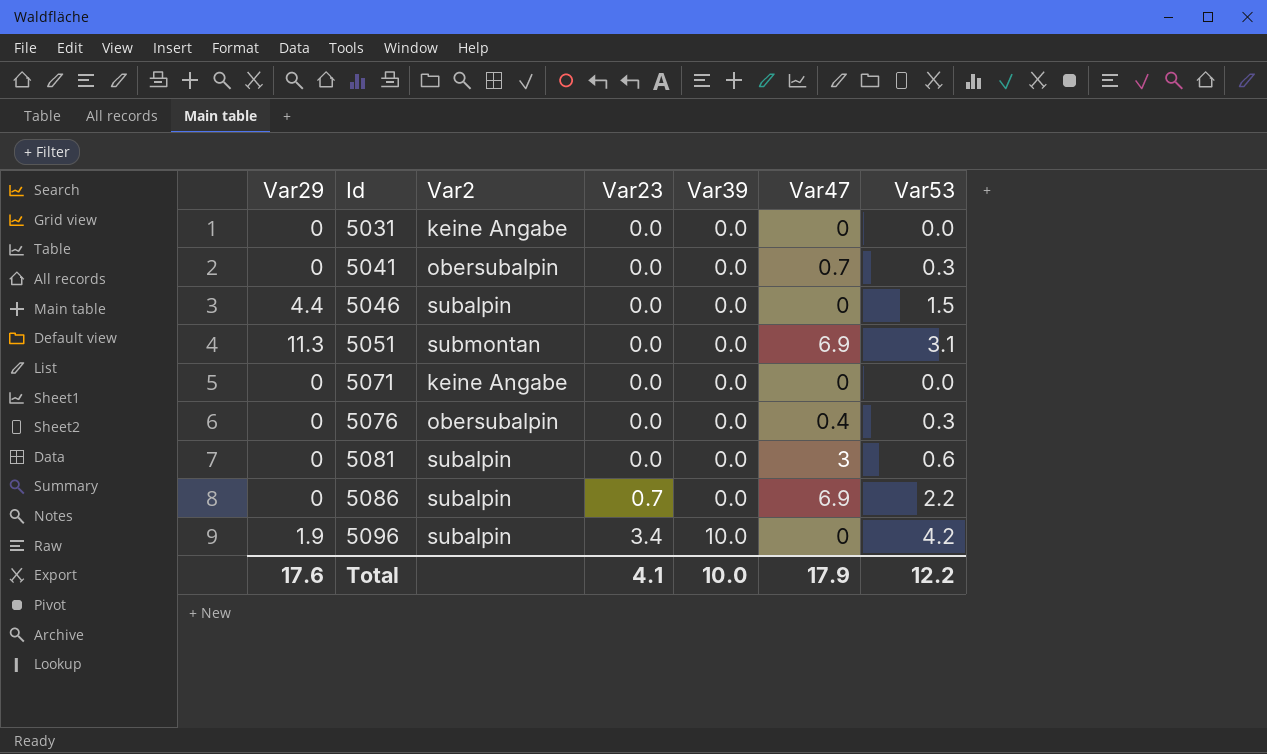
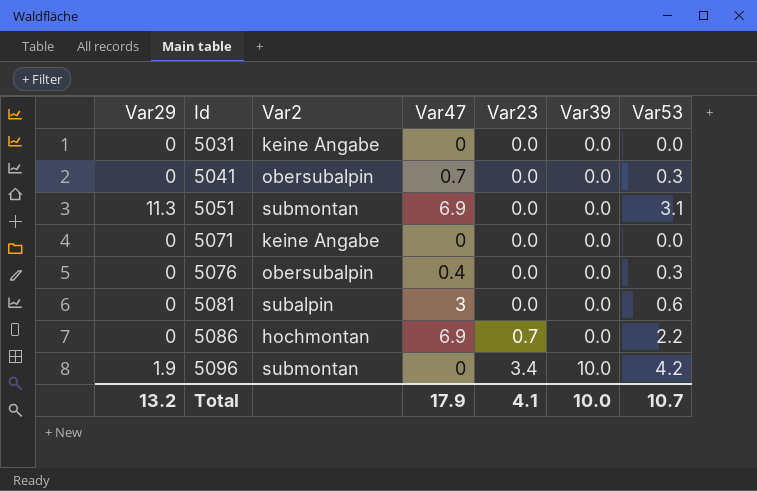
column Var47 | position: 6 -> 4
row 5046: 4.4 | subalpin | 0.0 | 0.0 | 0 | 1.5 -> none
5086 | Var2: subalpin -> hochmontan
5096 | Var2: subalpin -> submontan
Total | Var29: 17.6 -> 13.2
Total | Var53: 12.2 -> 10.7

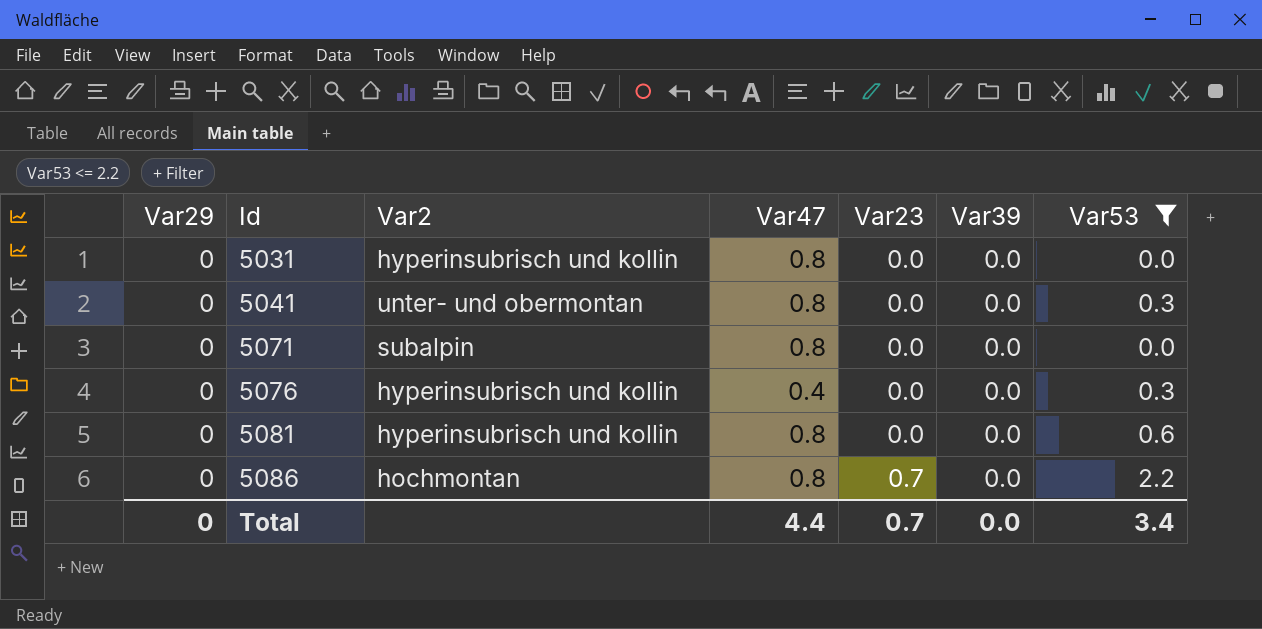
filter: none -> Var53 <= 2.2
5031 | Var2: keine Angabe -> hyperinsubrisch und kollin
5031 | Var47: 0 -> 0.8
5041 | Var2: obersubalpin -> unter- und obermontan
5041 | Var47: 0.7 -> 0.8
5071 | Var2: keine Angabe -> subalpin
5071 | Var47: 0 -> 0.8
5076 | Var2: obersubalpin -> hyperinsubrisch und kollin
5081 | Var2: subalpin -> hyperinsubrisch und kollin
5081 | Var47: 3 -> 0.8
5086 | Var47: 6.9 -> 0.8
Total | Var29: 13.2 -> 0
Total | Var47: 17.9 -> 4.4
Total | Var23: 4.1 -> 0.7
Total | Var39: 10.0 -> 0.0
Total | Var53: 10.7 -> 3.4

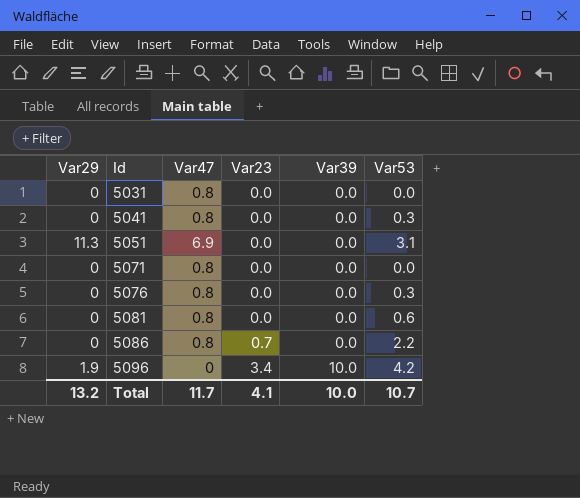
filter: Var53 <= 2.2 -> none
column Var2 | position: 3 -> none
5076 | Var47: 0.4 -> 0.8
Total | Var29: 0 -> 13.2
Total | Var47: 4.4 -> 11.7
Total | Var23: 0.7 -> 4.1
Total | Var39: 0.0 -> 10.0
Total | Var53: 3.4 -> 10.7

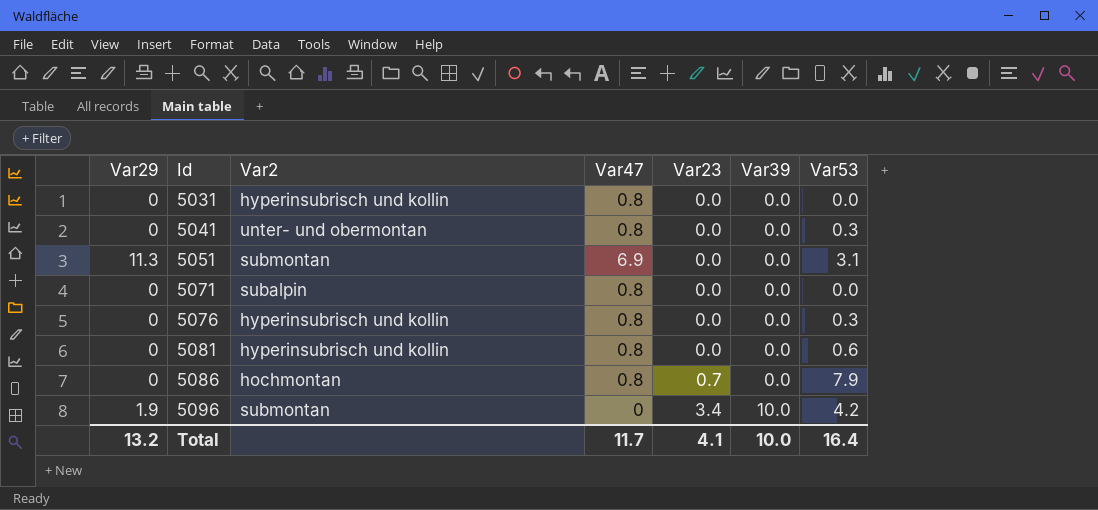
column Var2 | position: none -> 3
5086 | Var53: 2.2 -> 7.9
Total | Var53: 10.7 -> 16.4

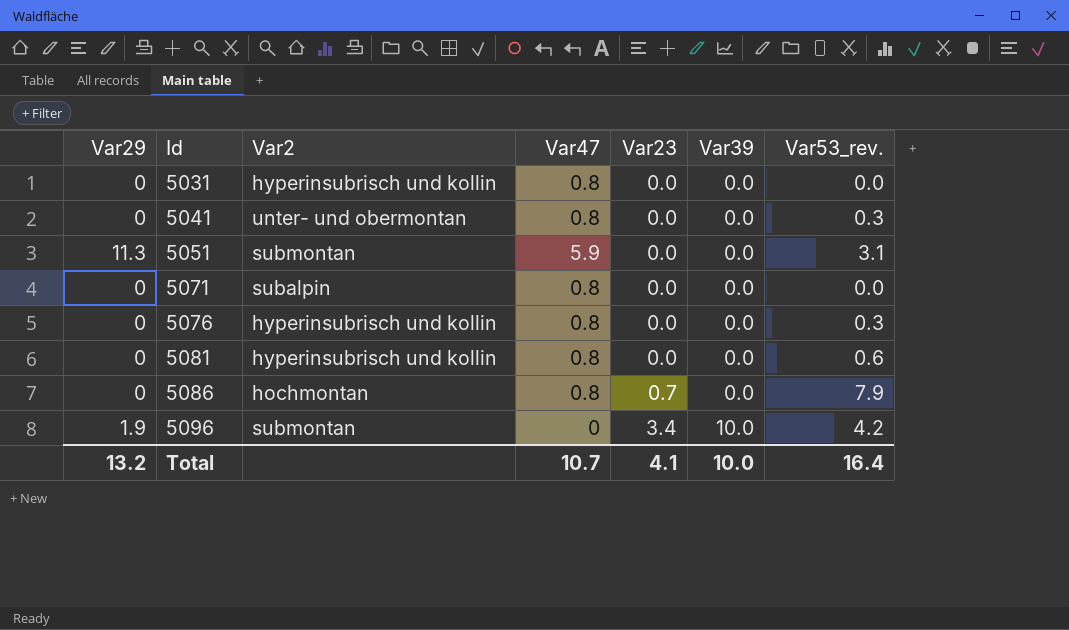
column name: Var53 -> Var53_rev.
5051 | Var47: 6.9 -> 5.9
Total | Var47: 11.7 -> 10.7

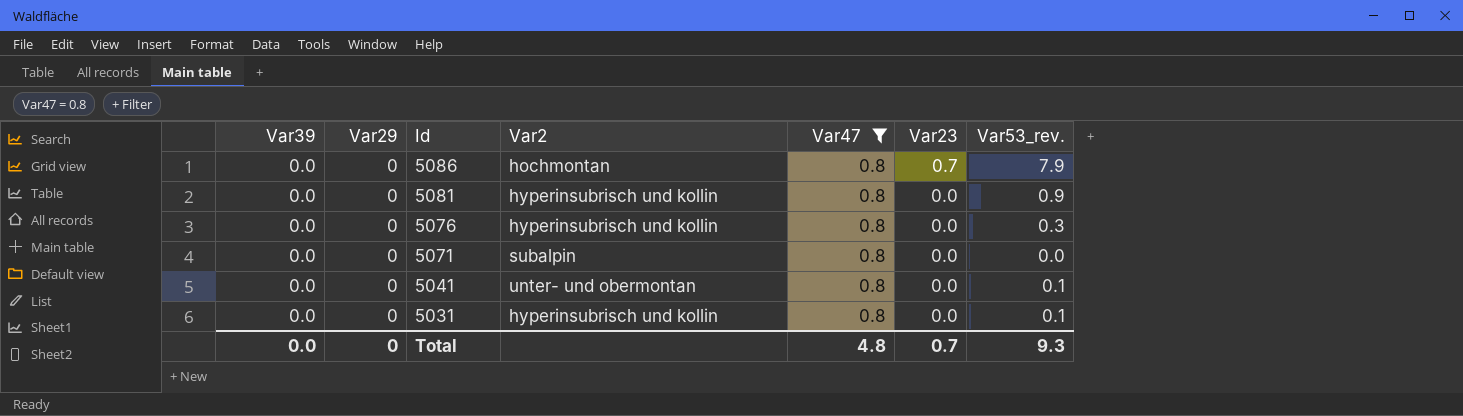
filter: none -> Var47 = 0.8
row order: Id ascending -> Id descending
column Var39 | position: 6 -> 1
5081 | Var53_rev.: 0.6 -> 0.9
5041 | Var53_rev.: 0.3 -> 0.1
5031 | Var53_rev.: 0.0 -> 0.1
Total | Var39: 10.0 -> 0.0
Total | Var29: 13.2 -> 0
Total | Var47: 10.7 -> 4.8
Total | Var23: 4.1 -> 0.7
Total | Var53_rev.: 16.4 -> 9.3

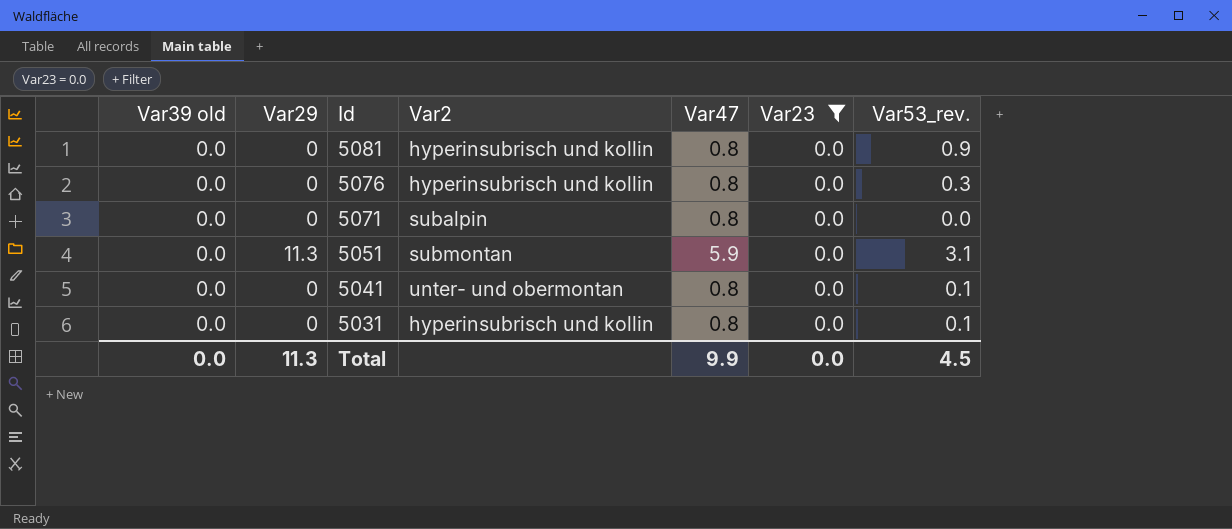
filter: Var47 = 0.8 -> Var23 = 0.0
column name: Var39 -> Var39 old
Total | Var29: 0 -> 11.3
Total | Var47: 4.8 -> 9.9
Total | Var23: 0.7 -> 0.0
Total | Var53_rev.: 9.3 -> 4.5

